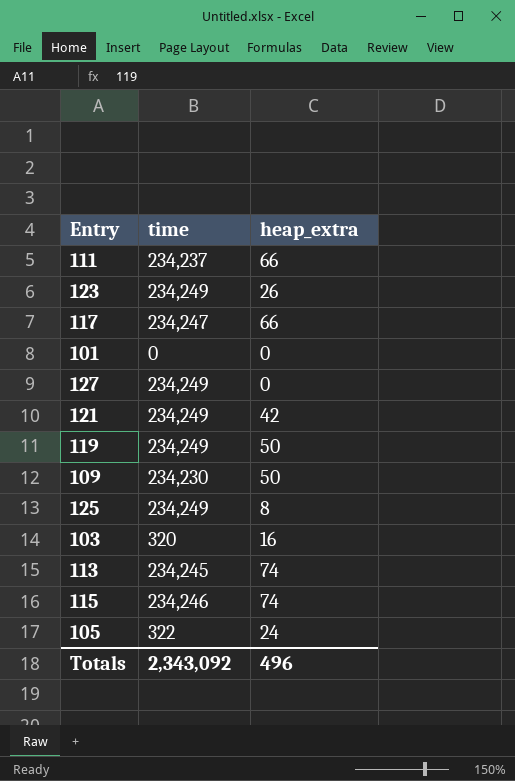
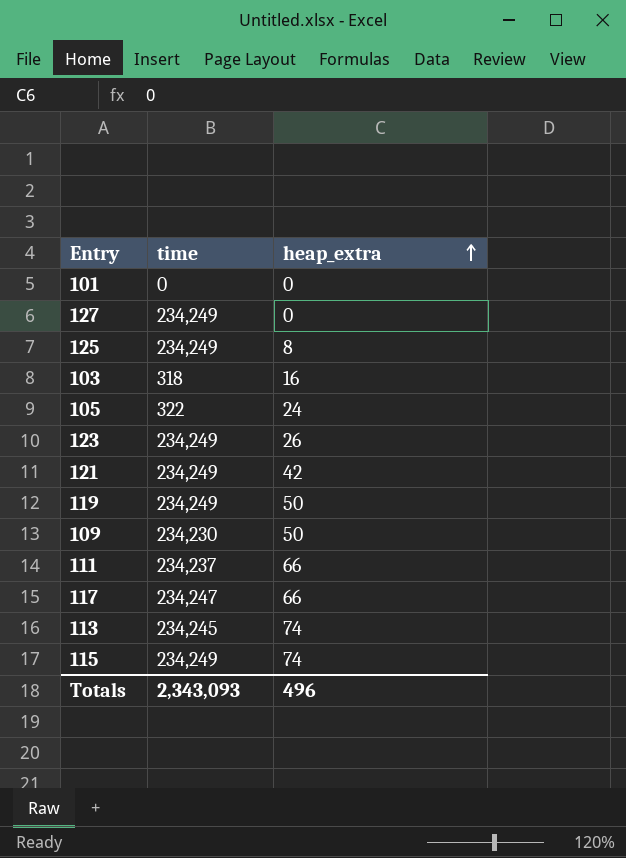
row order: none -> heap_extra ascending
103 | time: 320 -> 318
115 | time: 234,246 -> 234,249
Totals | time: 2,343,092 -> 2,343,093

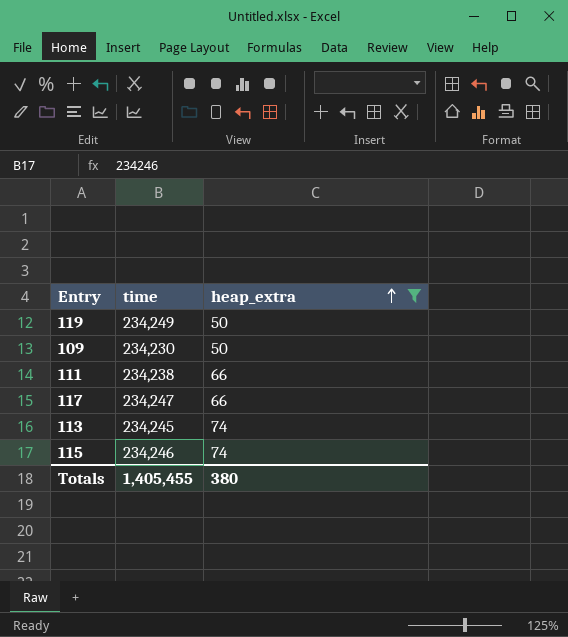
filter: none -> heap_extra >= 50
111 | time: 234,237 -> 234,238
115 | time: 234,249 -> 234,246
Totals | time: 2,343,093 -> 1,405,455
Totals | heap_extra: 496 -> 380

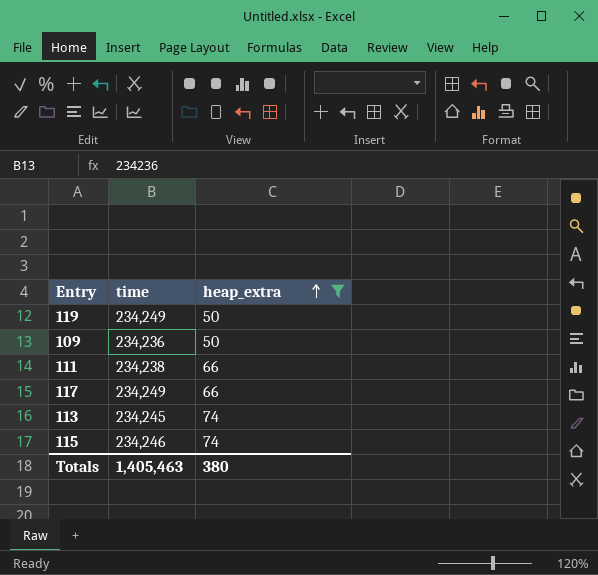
109 | time: 234,230 -> 234,236
117 | time: 234,247 -> 234,249
Totals | time: 1,405,455 -> 1,405,463

